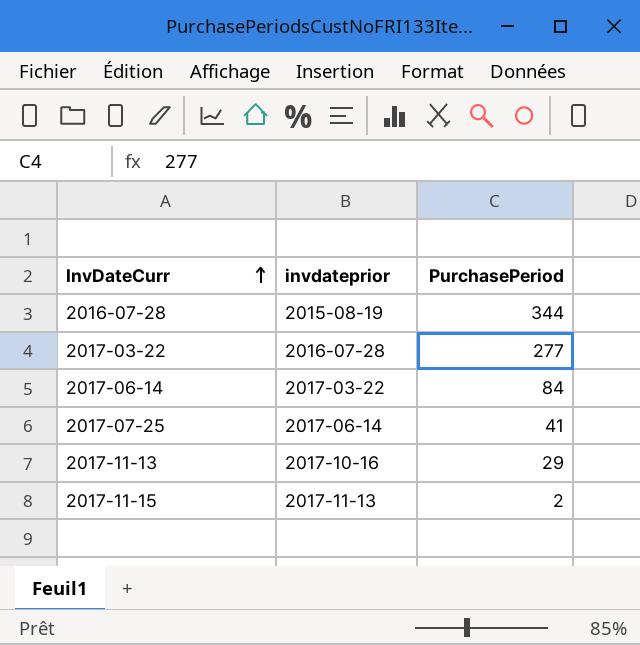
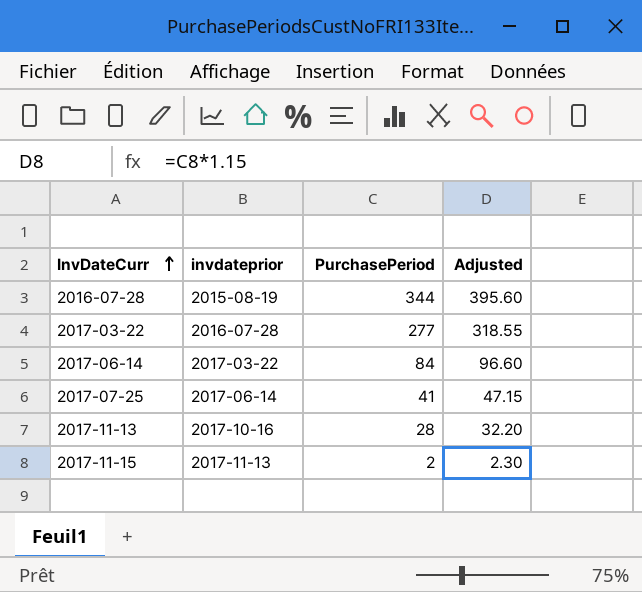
column Adjusted | formula: none -> [PurchasePeriod] * 1.15
2017-11-13 | PurchasePeriod: 29 -> 28

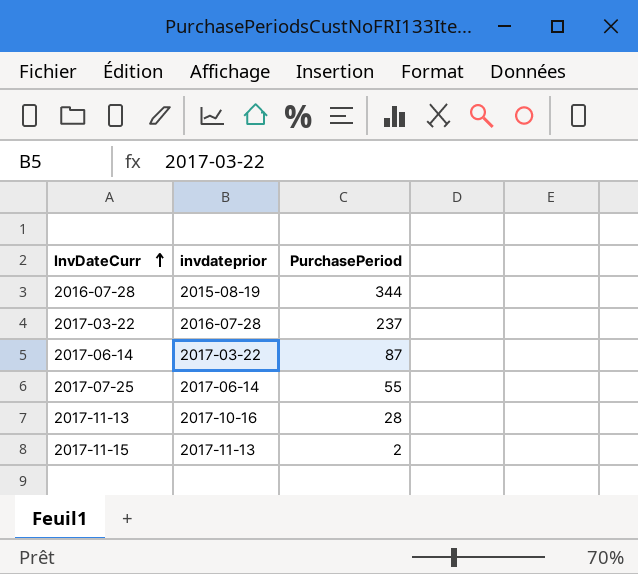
column Adjusted | formula: [PurchasePeriod] * 1.15 -> none
2017-03-22 | PurchasePeriod: 277 -> 237
2017-06-14 | PurchasePeriod: 84 -> 87
2017-07-25 | PurchasePeriod: 41 -> 55

